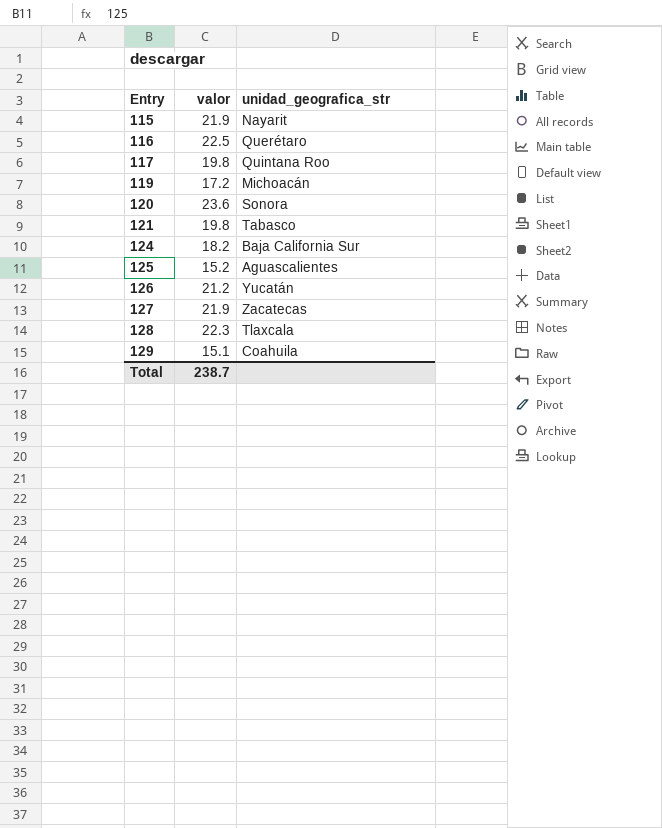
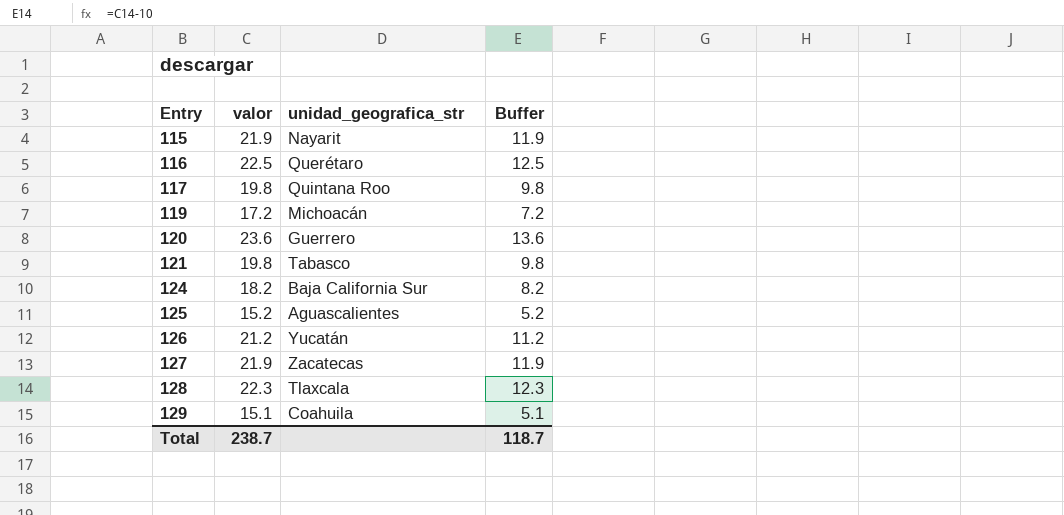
column Buffer | formula: none -> [valor] - 10
120 | unidad_geografica_str: Sonora -> Guerrero

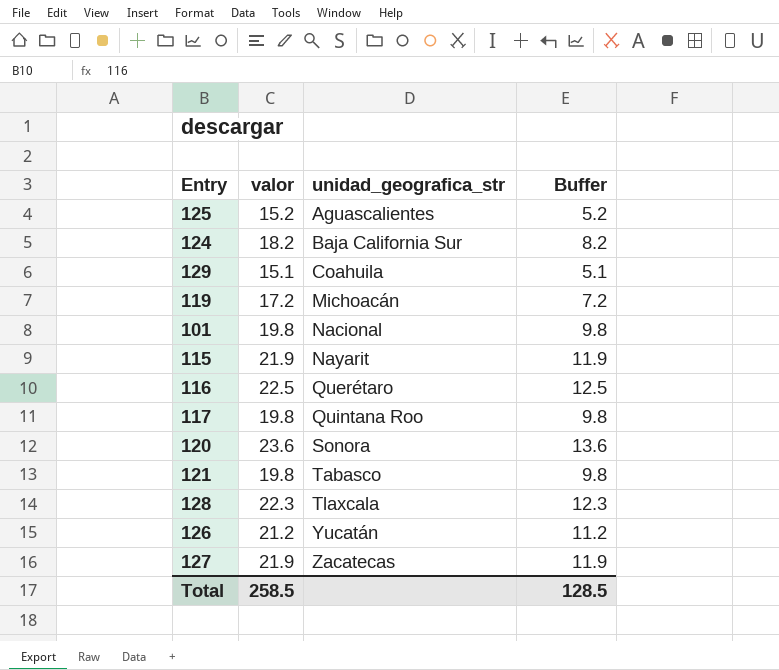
row order: Entry ascending -> unidad_geografica_str ascending
row 101: none -> 19.8 | Nacional | 9.8
120 | unidad_geografica_str: Guerrero -> Sonora
Total | valor: 238.7 -> 258.5
Total | Buffer: 118.7 -> 128.5

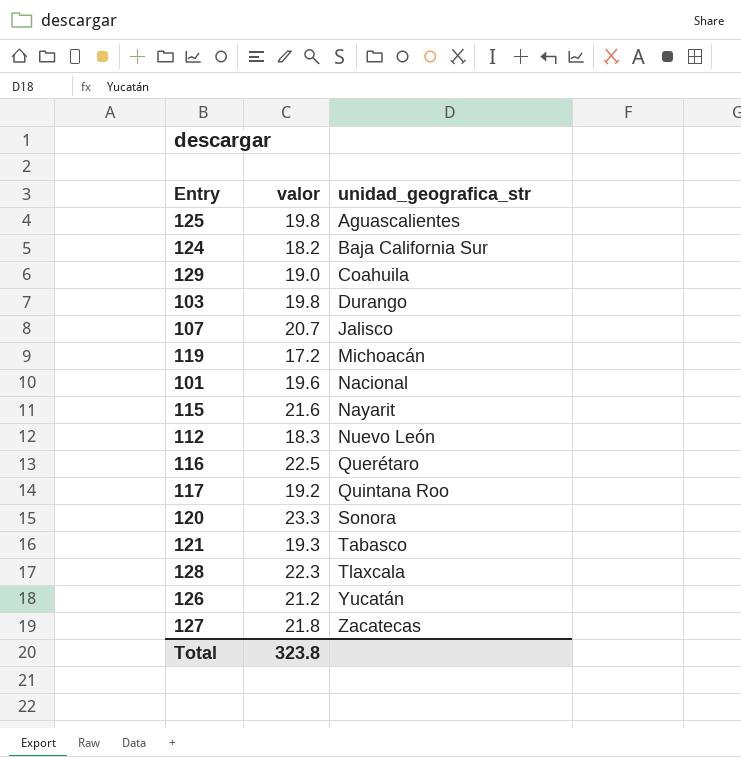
column Buffer | formula: [valor] - 10 -> none
125 | valor: 15.2 -> 19.8
129 | valor: 15.1 -> 19.0
row 103: none -> 19.8 | Durango
row 107: none -> 20.7 | Jalisco
101 | valor: 19.8 -> 19.6
115 | valor: 21.9 -> 21.6
row 112: none -> 18.3 | Nuevo León
117 | valor: 19.8 -> 19.2
120 | valor: 23.6 -> 23.3
121 | valor: 19.8 -> 19.3
127 | valor: 21.9 -> 21.8
Total | valor: 258.5 -> 323.8

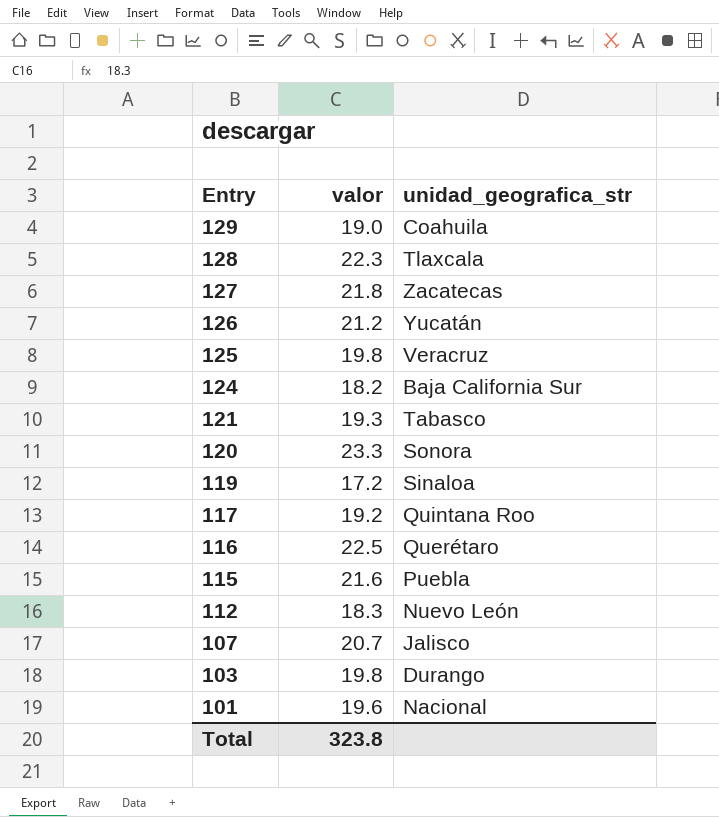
row order: unidad_geografica_str ascending -> Entry descending
125 | unidad_geografica_str: Aguascalientes -> Veracruz
119 | unidad_geografica_str: Michoacán -> Sinaloa
115 | unidad_geografica_str: Nayarit -> Puebla

